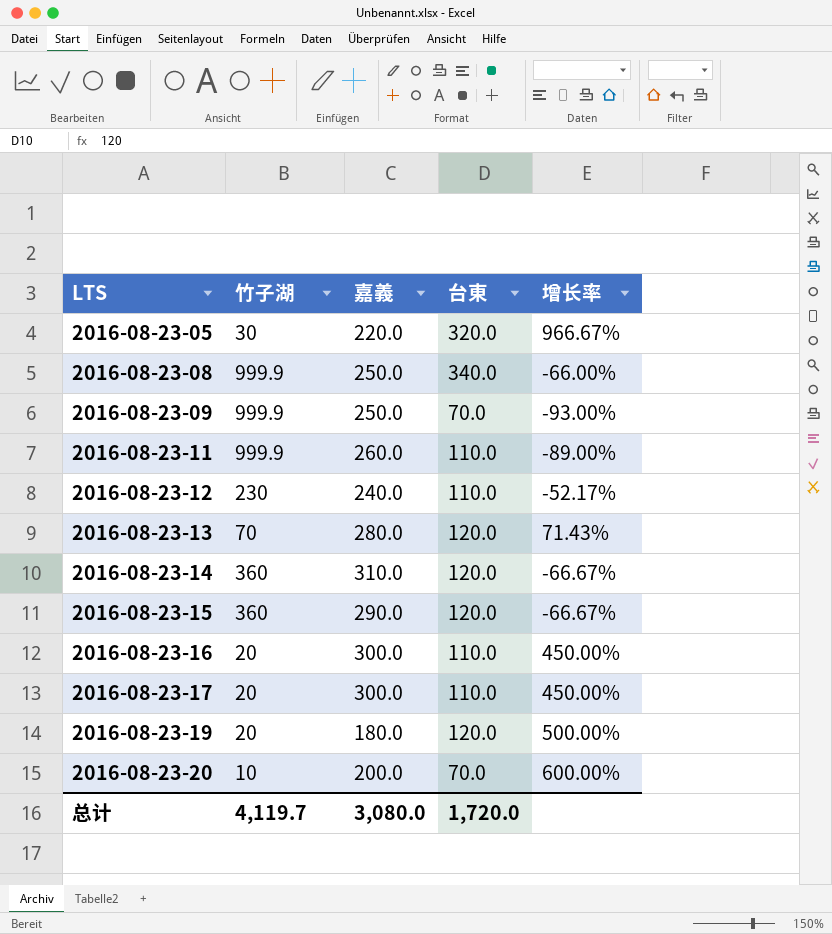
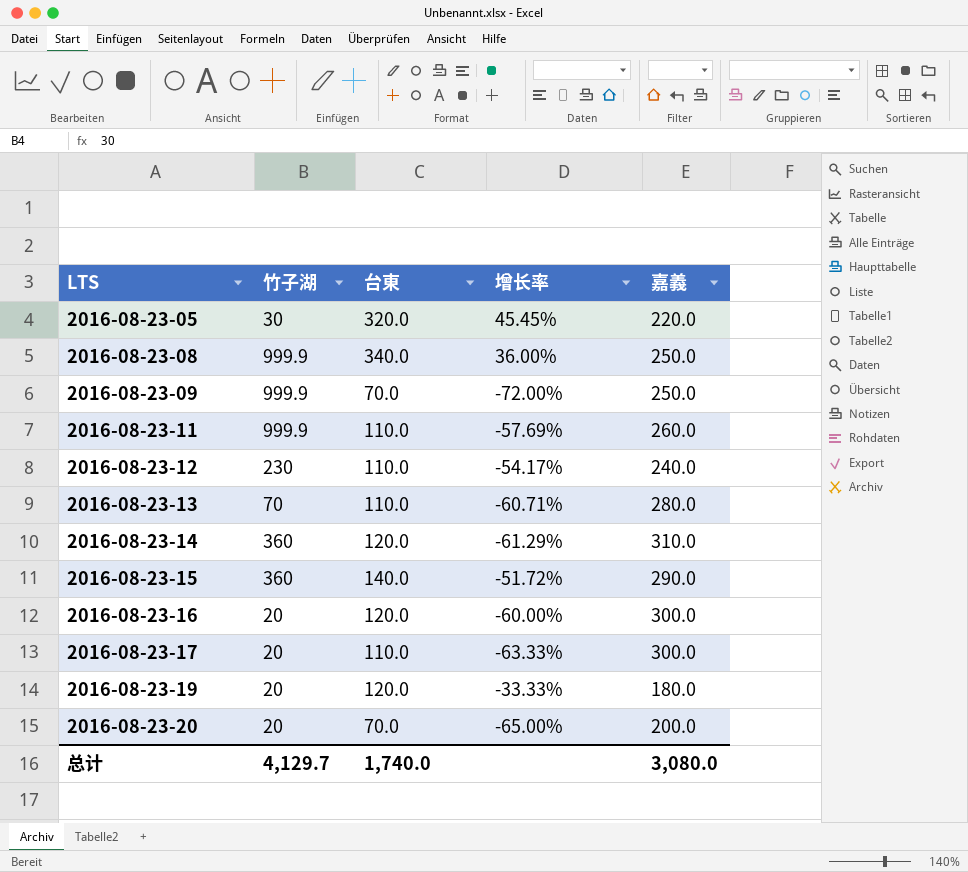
column 增长率 | formula: ([台東] - [竹子湖]) / [竹子湖] -> ([台東] - [嘉義]) / [嘉義]
column 嘉義 | position: 3 -> 5
2016-08-23-13 | 台東: 120.0 -> 110.0
2016-08-23-15 | 台東: 120.0 -> 140.0
2016-08-23-16 | 台東: 110.0 -> 120.0
2016-08-23-20 | 竹子湖: 10 -> 20
总计 | 竹子湖: 4,119.7 -> 4,129.7
总计 | 台東: 1,720.0 -> 1,740.0

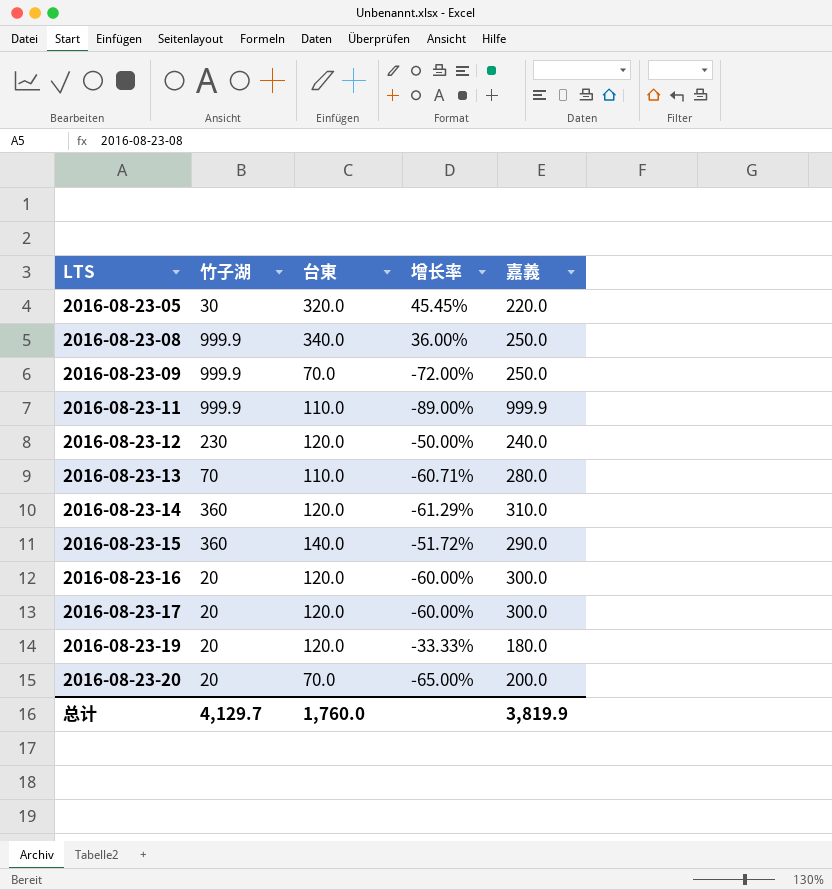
2016-08-23-11 | 增长率: -57.69% -> -89.00%
2016-08-23-11 | 嘉義: 260.0 -> 999.9
2016-08-23-12 | 台東: 110.0 -> 120.0
2016-08-23-12 | 增长率: -54.17% -> -50.00%
2016-08-23-17 | 台東: 110.0 -> 120.0
2016-08-23-17 | 增长率: -63.33% -> -60.00%
总计 | 台東: 1,740.0 -> 1,760.0
总计 | 嘉義: 3,080.0 -> 3,819.9

